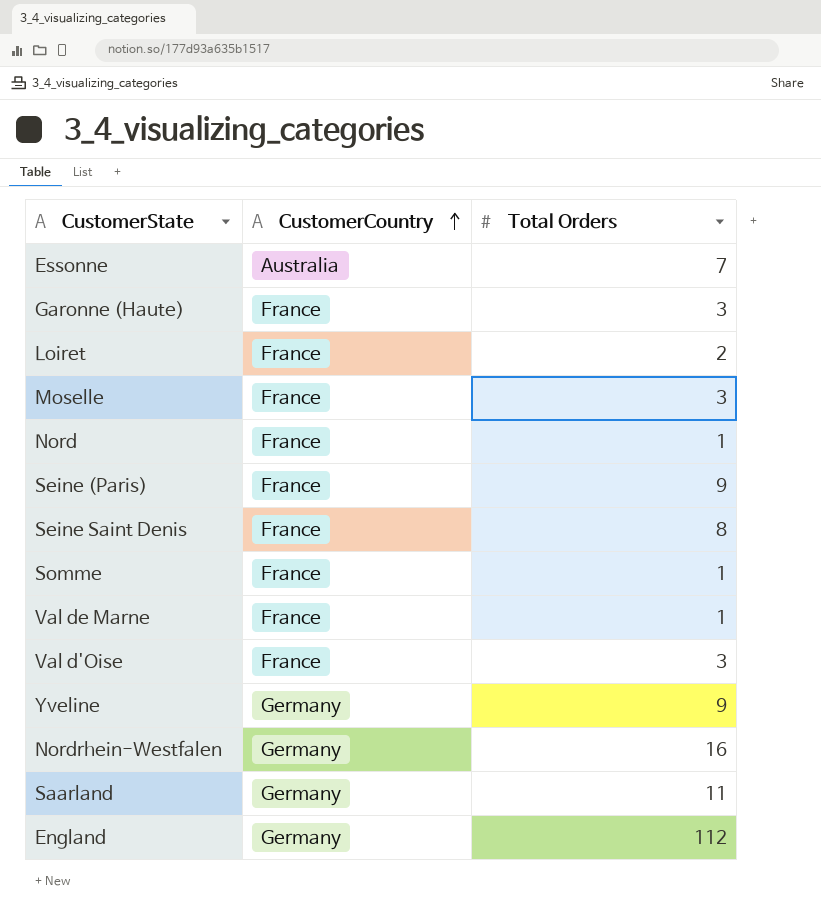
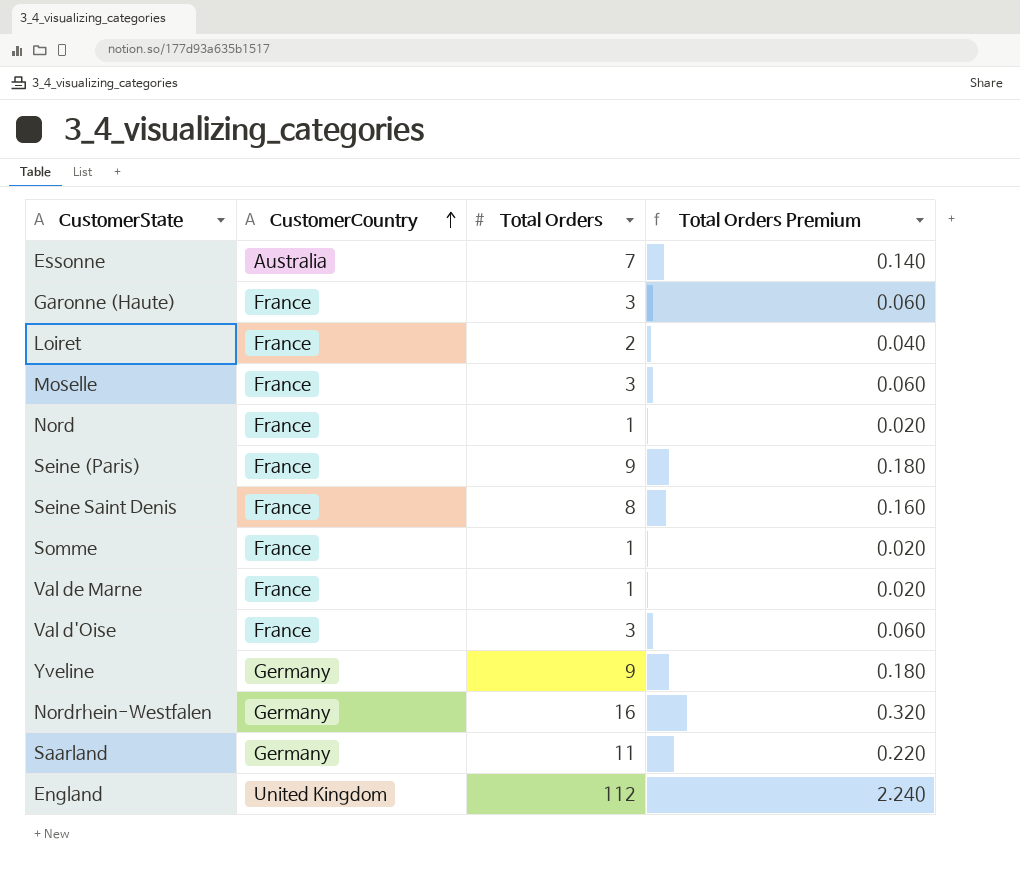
column Total Orders Premium | formula: none -> [Total Orders] * 0.02
England | CustomerCountry: Germany -> United Kingdom

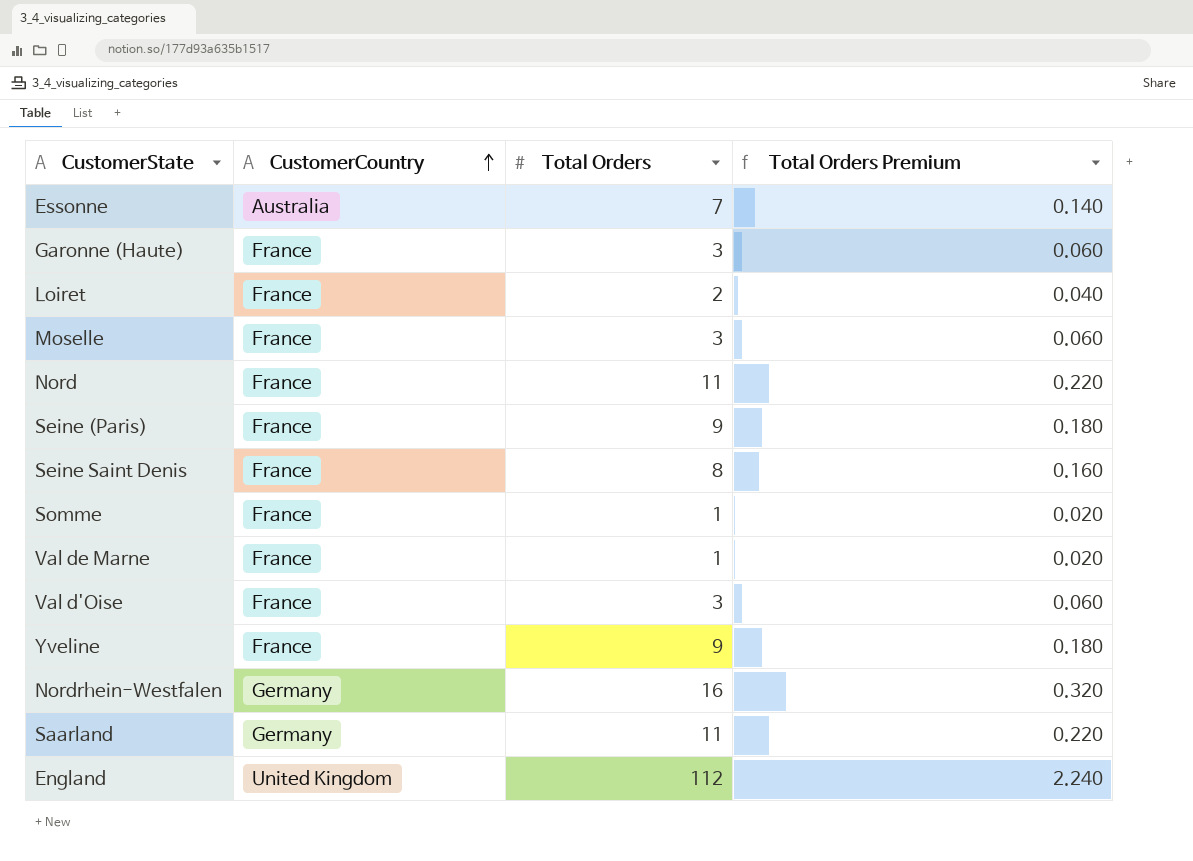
Nord | Total Orders: 1 -> 11
Nord | Total Orders Premium: 0.020 -> 0.220
Yveline | CustomerCountry: Germany -> France

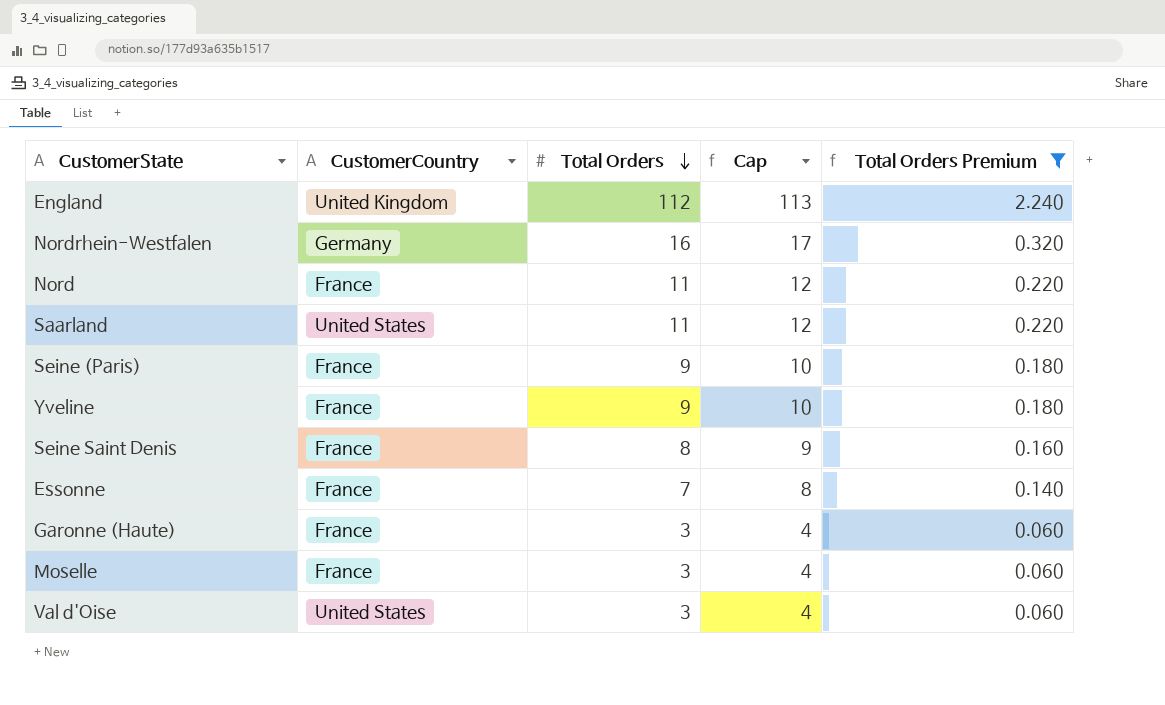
filter: none -> Total Orders Premium >= 0.060
row order: CustomerCountry ascending -> Total Orders descending
column Cap | formula: none -> [Total Orders] + 1
Saarland | CustomerCountry: Germany -> United States
Essonne | CustomerCountry: Australia -> France
Val d'Oise | CustomerCountry: France -> United States

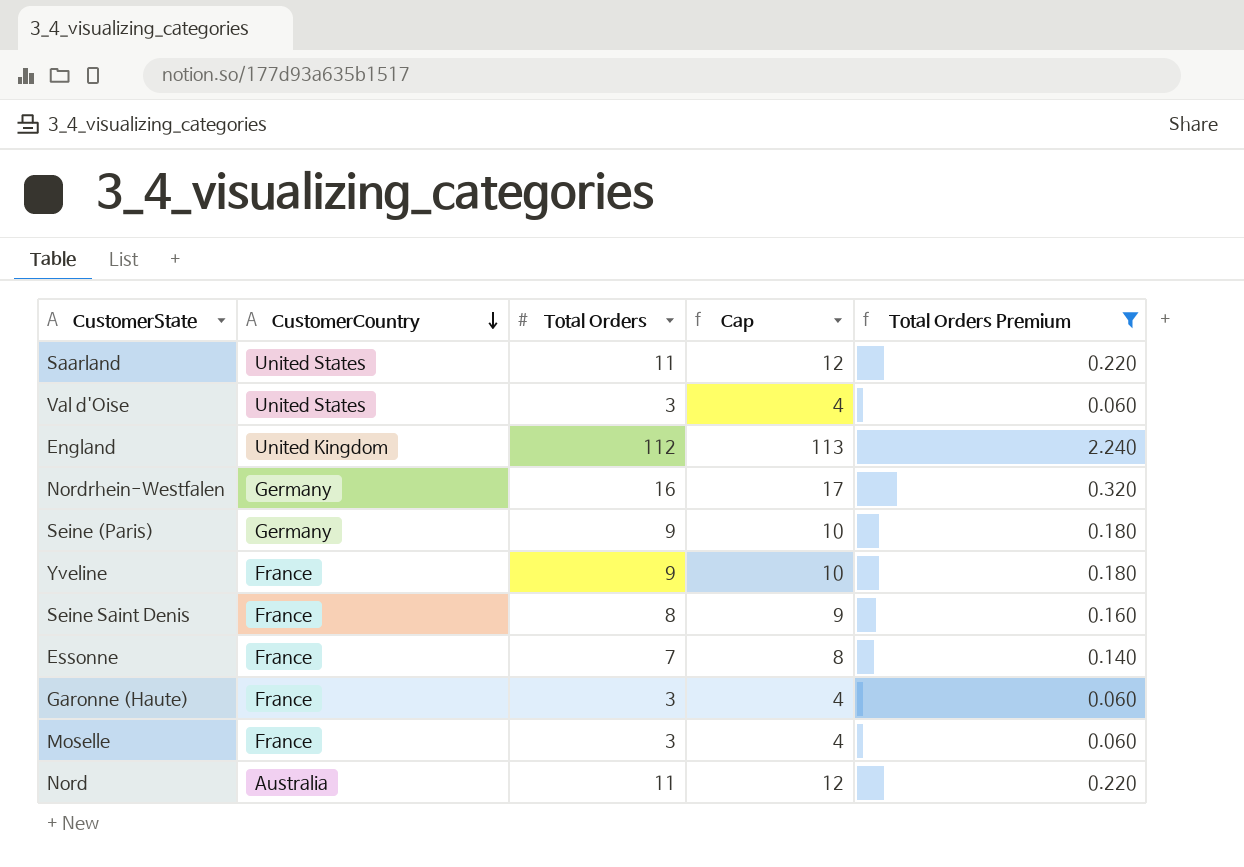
row order: Total Orders descending -> CustomerCountry descending
Seine (Paris) | CustomerCountry: France -> Germany
Nord | CustomerCountry: France -> Australia

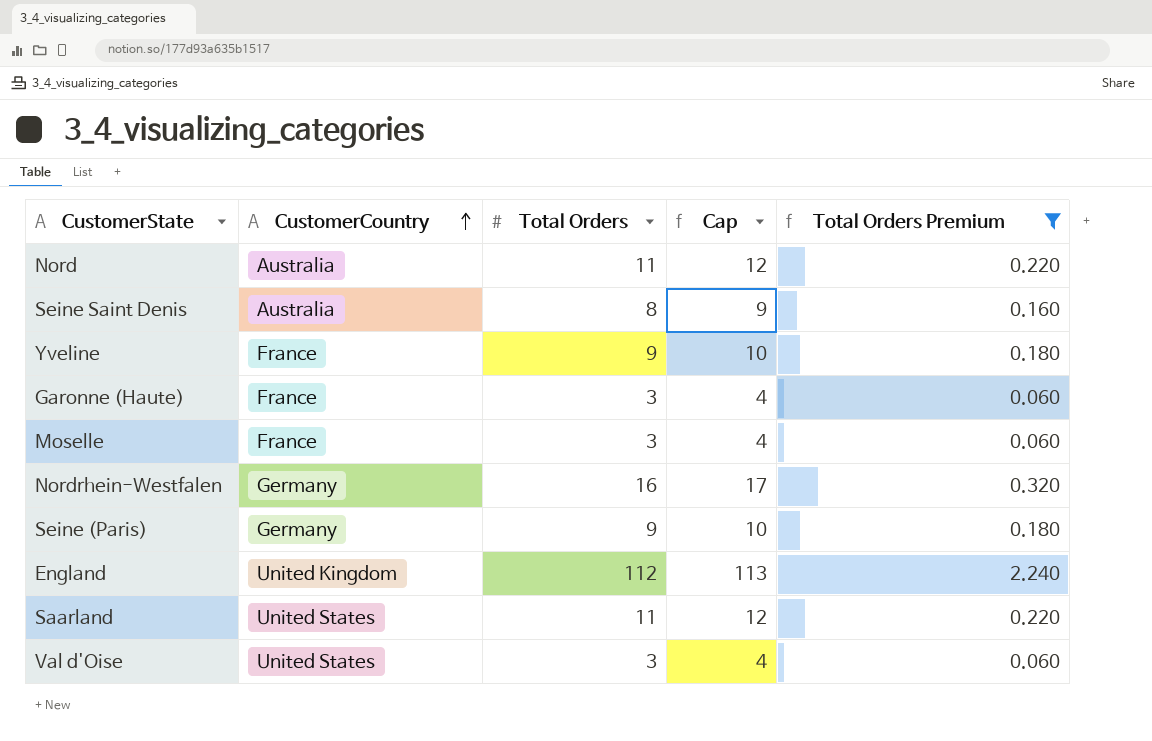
row order: CustomerCountry descending -> CustomerCountry ascending
row Essonne: France | 7 | 8 | 0.140 -> none
Seine Saint Denis | CustomerCountry: France -> Australia

